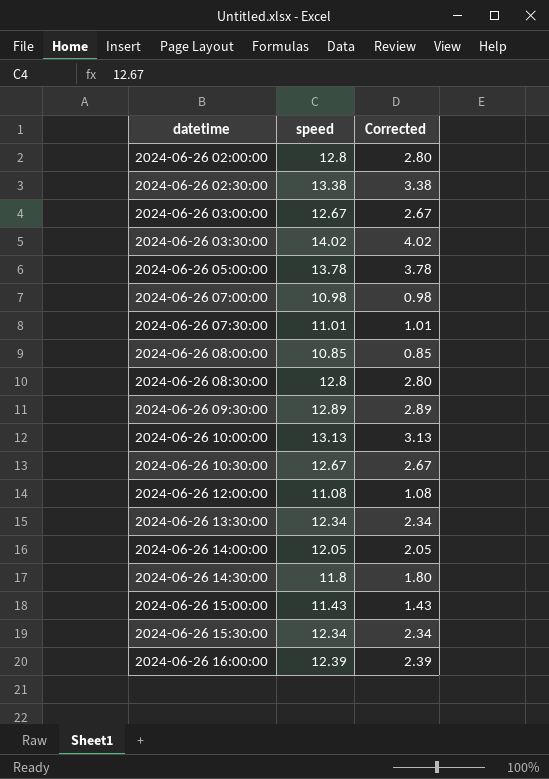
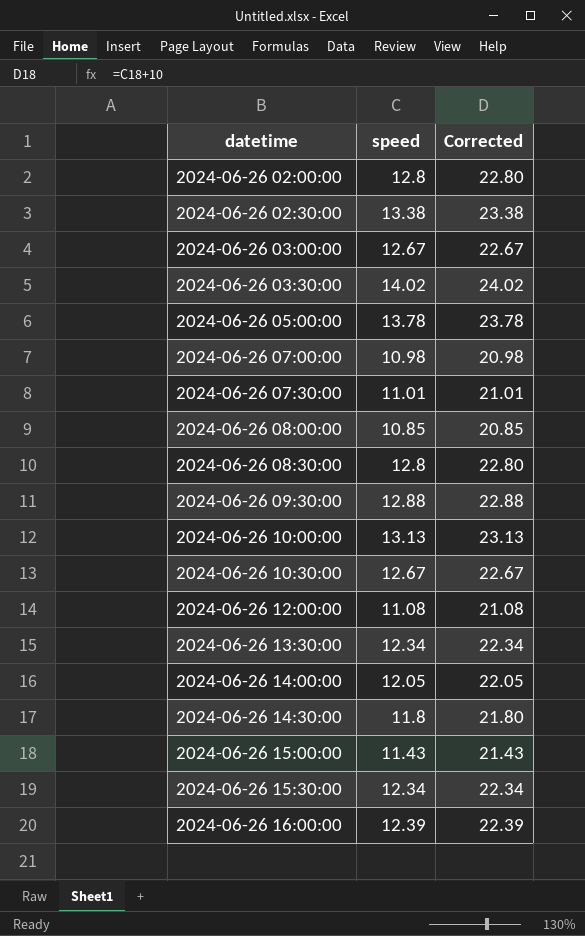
column Corrected | formula: [speed] - 10 -> [speed] + 10
2024-06-26 09:30:00 | speed: 12.89 -> 12.88

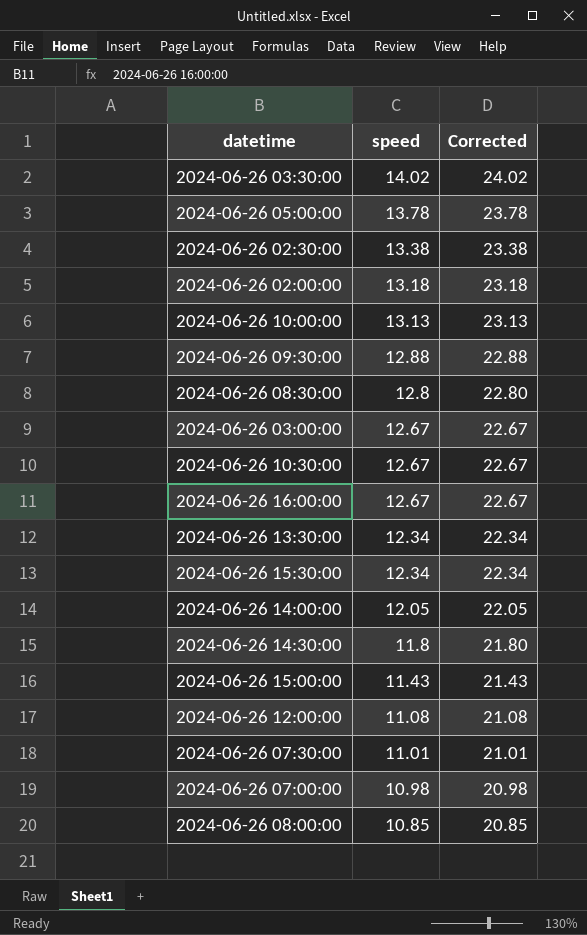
row order: datetime ascending -> speed descending
2024-06-26 02:00:00 | speed: 12.8 -> 13.18
2024-06-26 02:00:00 | Corrected: 22.80 -> 23.18
2024-06-26 16:00:00 | speed: 12.39 -> 12.67
2024-06-26 16:00:00 | Corrected: 22.39 -> 22.67

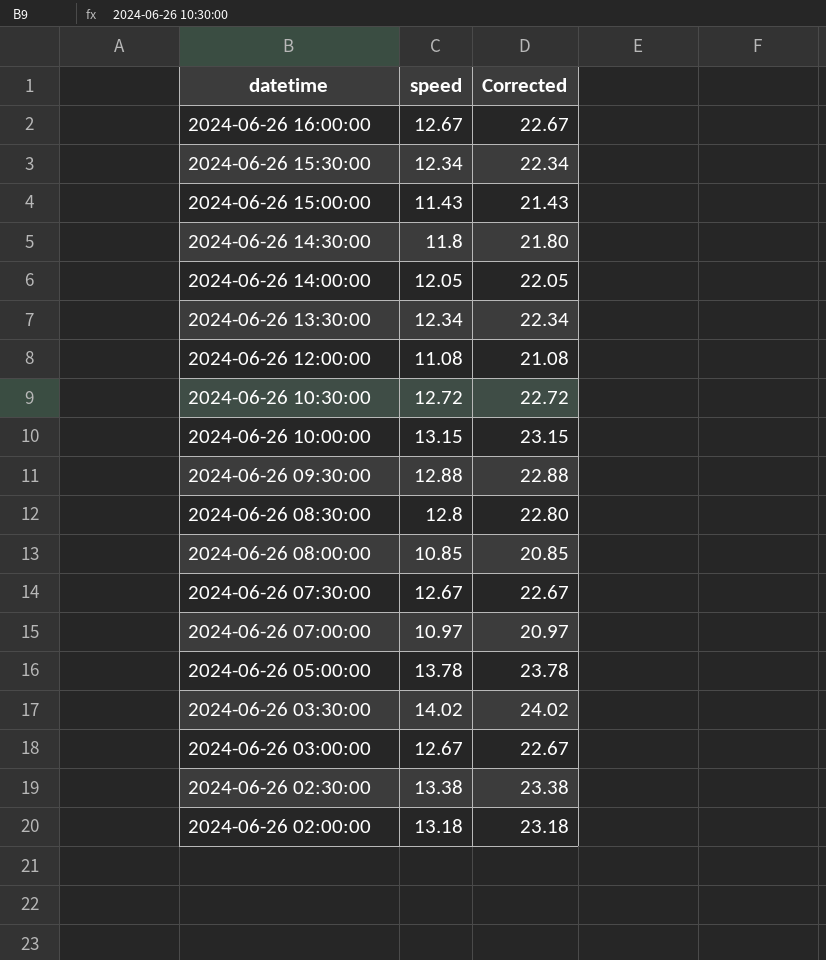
row order: speed descending -> datetime descending
2024-06-26 10:30:00 | speed: 12.67 -> 12.72
2024-06-26 10:30:00 | Corrected: 22.67 -> 22.72
2024-06-26 10:00:00 | speed: 13.13 -> 13.15
2024-06-26 10:00:00 | Corrected: 23.13 -> 23.15
2024-06-26 07:30:00 | speed: 11.01 -> 12.67
2024-06-26 07:30:00 | Corrected: 21.01 -> 22.67
2024-06-26 07:00:00 | speed: 10.98 -> 10.97
2024-06-26 07:00:00 | Corrected: 20.98 -> 20.97

